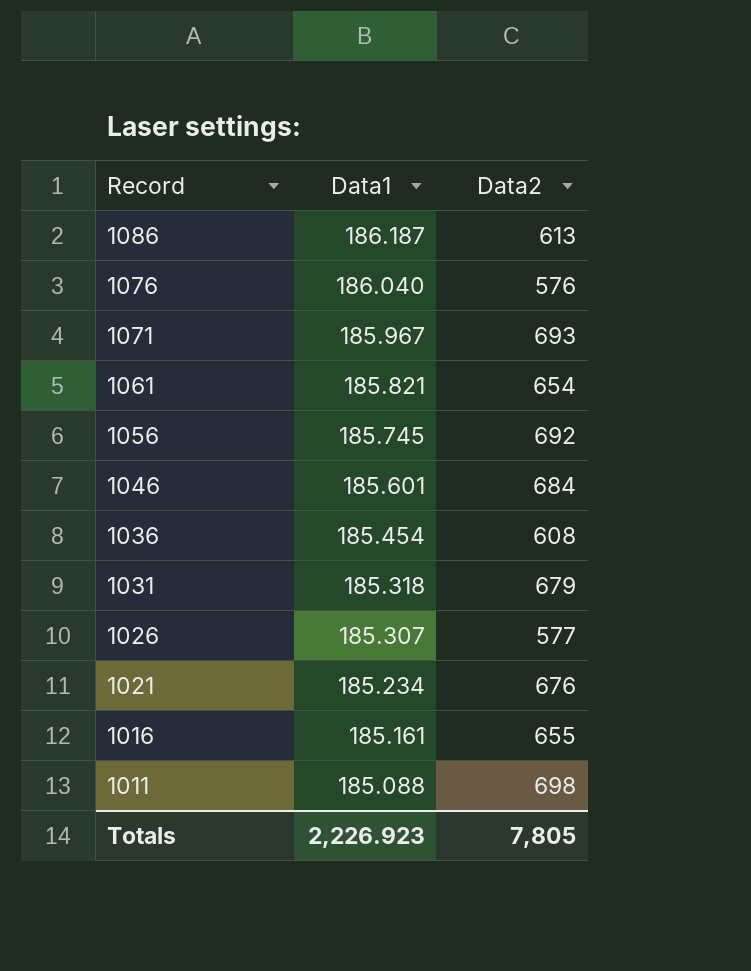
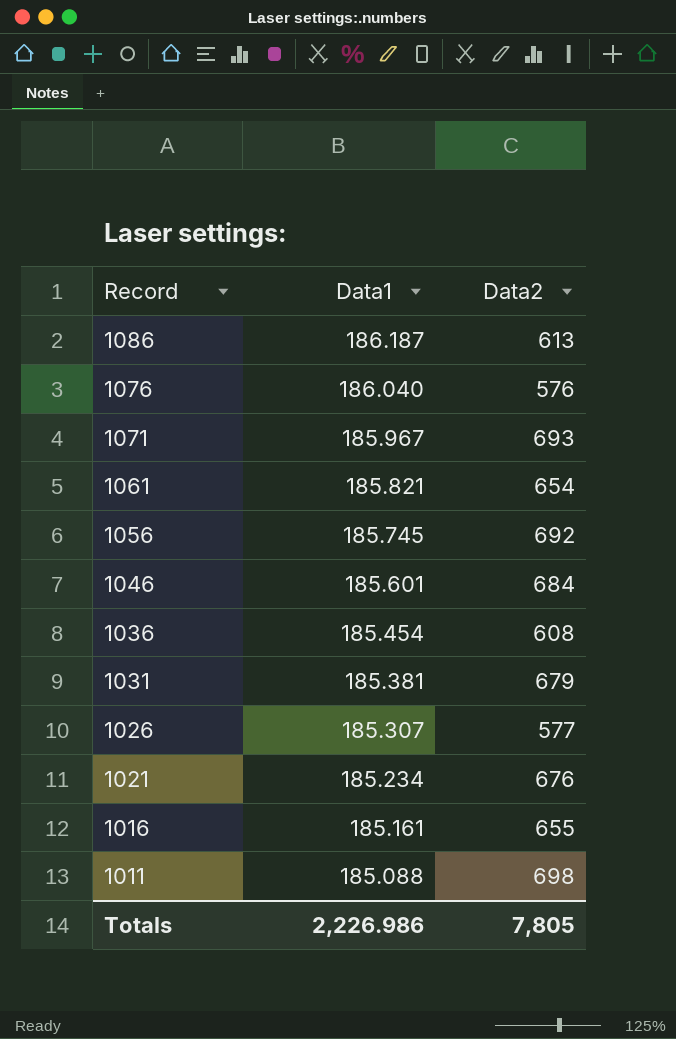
1031 | Data1: 185.318 -> 185.381
Totals | Data1: 2,226.923 -> 2,226.986

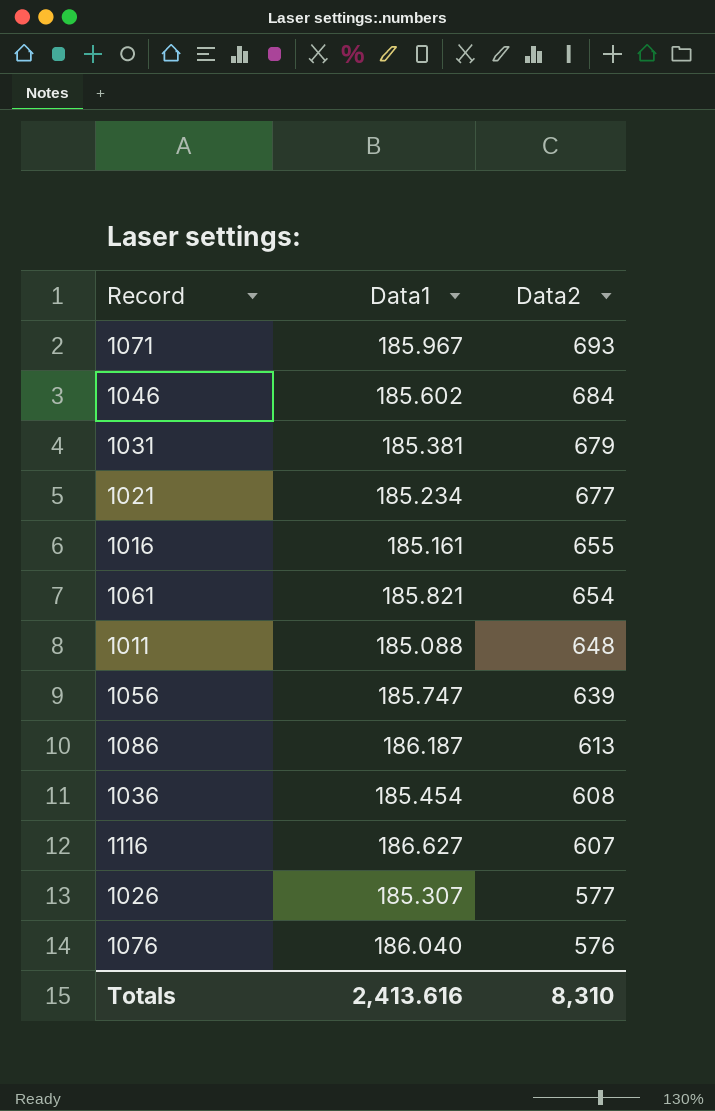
row order: Record descending -> Data2 descending
1046 | Data1: 185.601 -> 185.602
1021 | Data2: 676 -> 677
1011 | Data2: 698 -> 648
1056 | Data1: 185.745 -> 185.747
1056 | Data2: 692 -> 639
row 1116: none -> 186.627 | 607
Totals | Data1: 2,226.986 -> 2,413.616
Totals | Data2: 7,805 -> 8,310

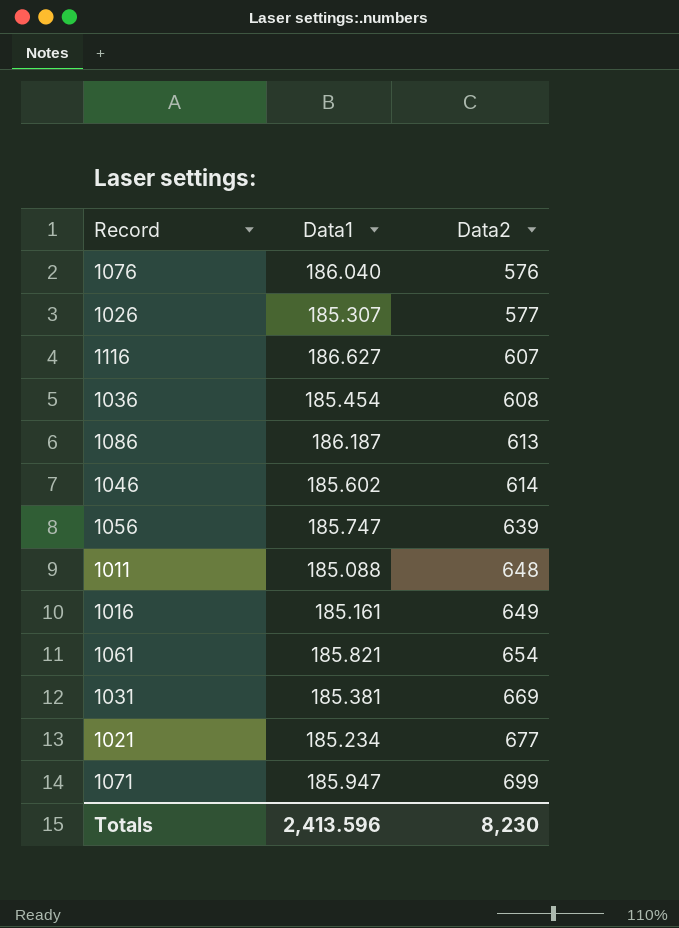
row order: Data2 descending -> Data2 ascending
1046 | Data2: 684 -> 614
1016 | Data2: 655 -> 649
1031 | Data2: 679 -> 669
1071 | Data1: 185.967 -> 185.947
1071 | Data2: 693 -> 699
Totals | Data1: 2,413.616 -> 2,413.596
Totals | Data2: 8,310 -> 8,230

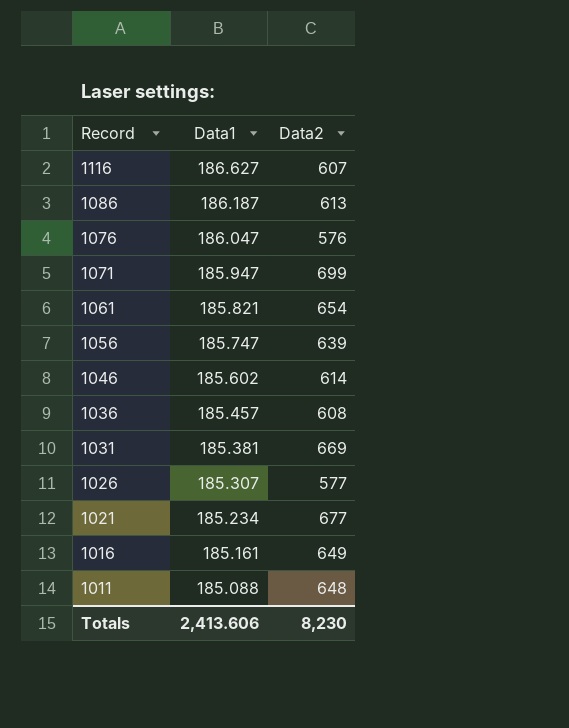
row order: Data2 ascending -> Record descending
1076 | Data1: 186.040 -> 186.047
1036 | Data1: 185.454 -> 185.457
Totals | Data1: 2,413.596 -> 2,413.606

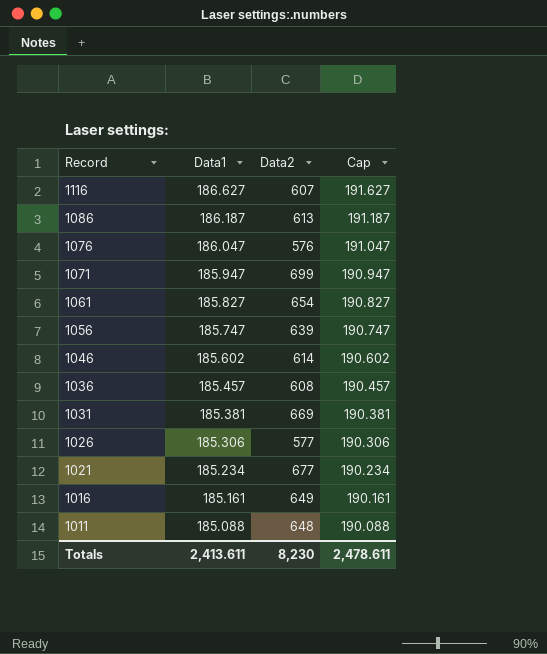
column Cap | formula: none -> [Data1] + 5
1061 | Data1: 185.821 -> 185.827
1026 | Data1: 185.307 -> 185.306
Totals | Data1: 2,413.606 -> 2,413.611

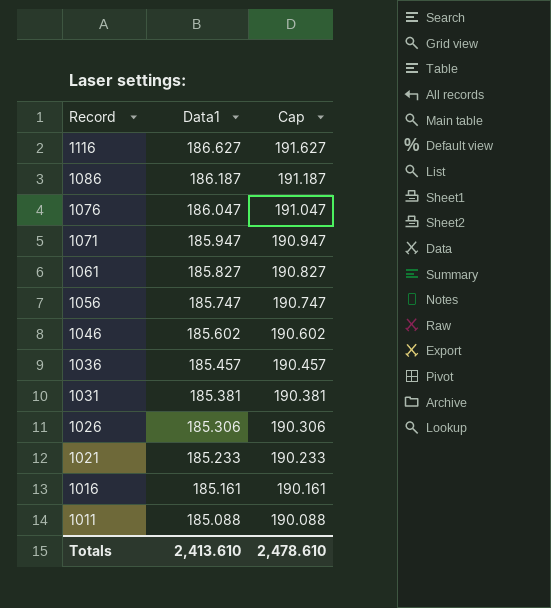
column Data2 | position: 3 -> none
1021 | Data1: 185.234 -> 185.233
1021 | Cap: 190.234 -> 190.233
Totals | Data1: 2,413.611 -> 2,413.610
Totals | Cap: 2,478.611 -> 2,478.610

